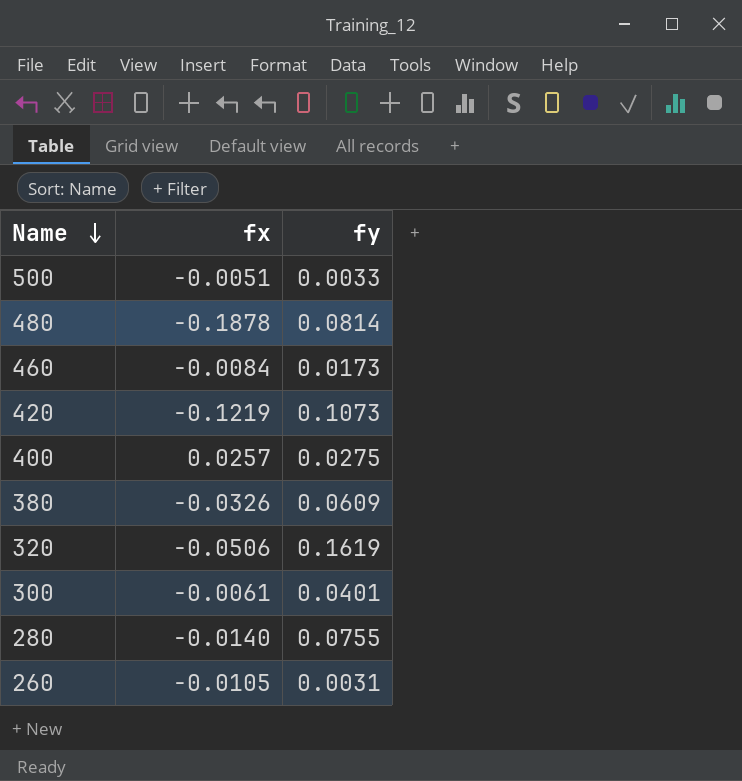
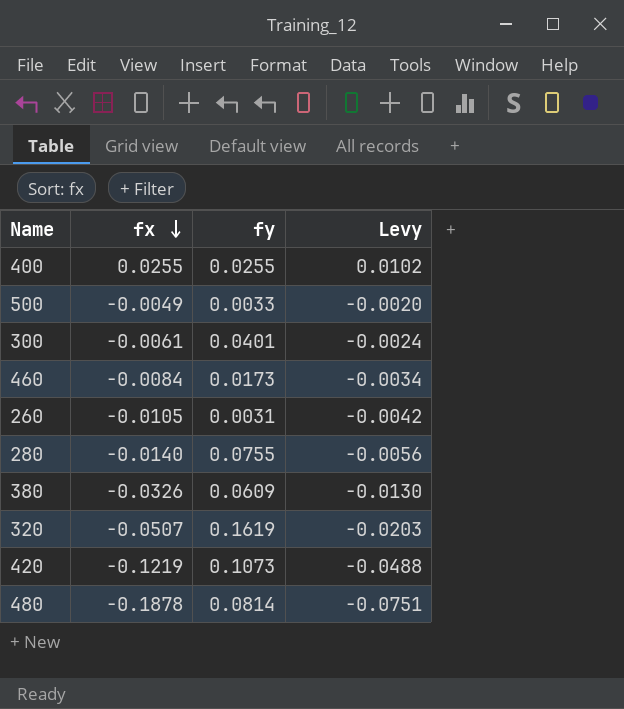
row order: Name descending -> fx descending
column Levy | formula: none -> [fx] * 0.4
400 | fx: 0.0257 -> 0.0255
400 | fy: 0.0275 -> 0.0255
500 | fx: -0.0051 -> -0.0049
320 | fx: -0.0506 -> -0.0507

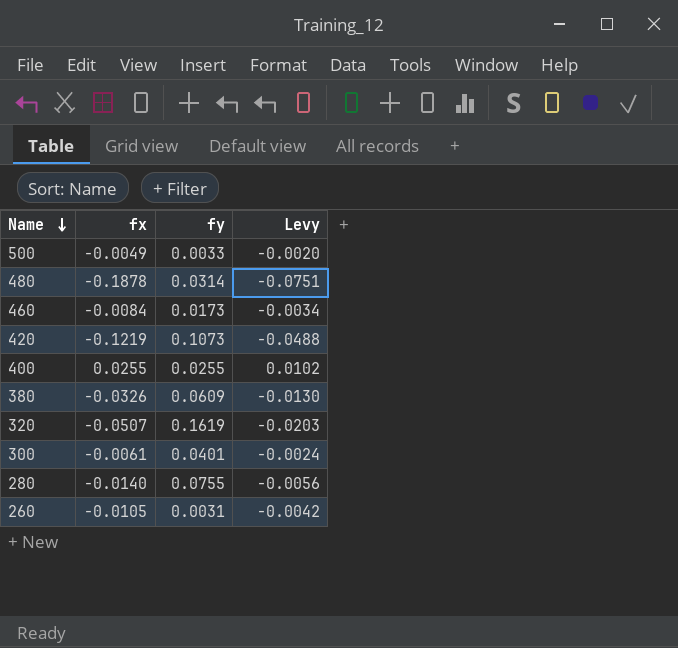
row order: fx descending -> Name descending
480 | fy: 0.0814 -> 0.0314

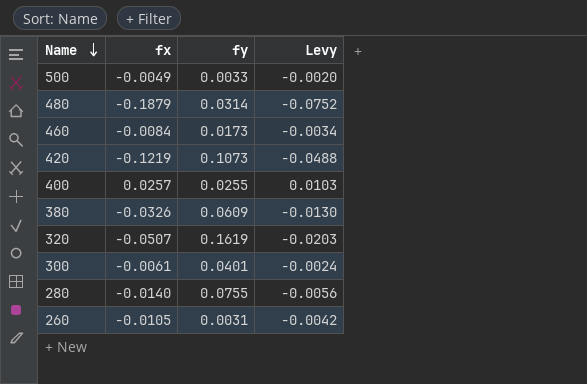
480 | fx: -0.1878 -> -0.1879
480 | Levy: -0.0751 -> -0.0752
400 | fx: 0.0255 -> 0.0257
400 | Levy: 0.0102 -> 0.0103

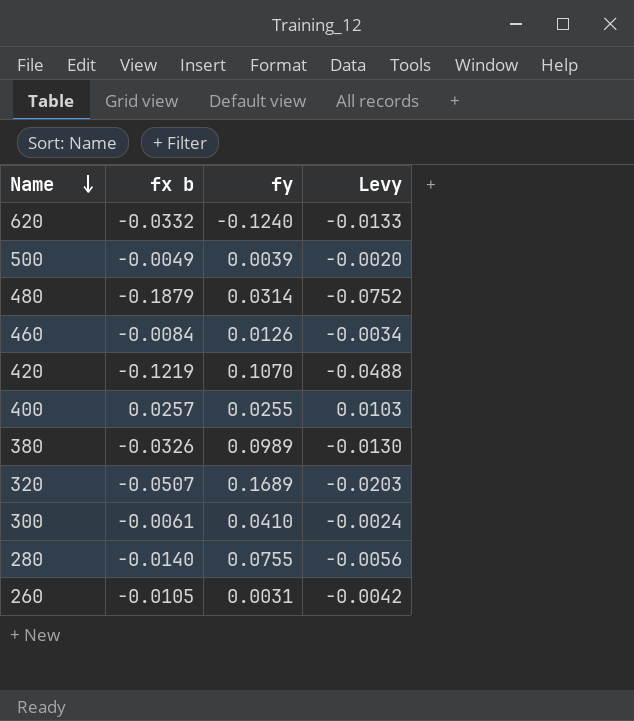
column name: fx -> fx b
row 620: none -> -0.0332 | -0.1240 | -0.0133
500 | fy: 0.0033 -> 0.0039
460 | fy: 0.0173 -> 0.0126
420 | fy: 0.1073 -> 0.1070
380 | fy: 0.0609 -> 0.0989
320 | fy: 0.1619 -> 0.1689
300 | fy: 0.0401 -> 0.0410

